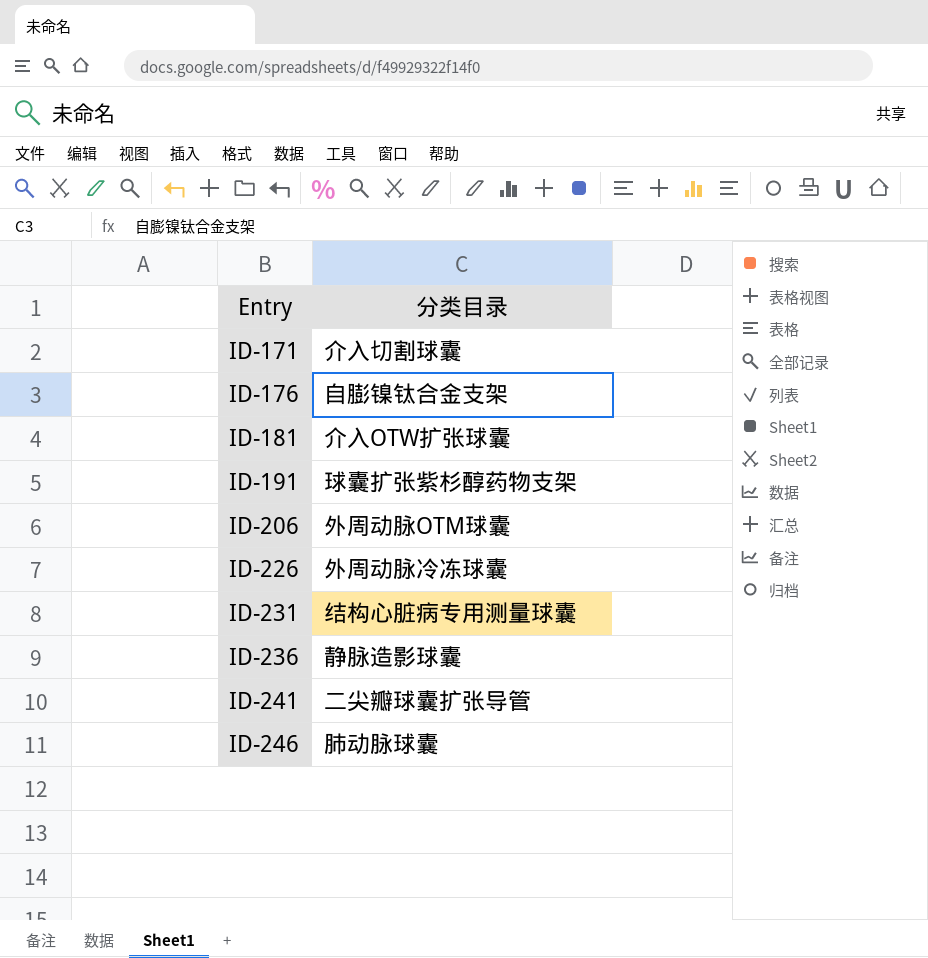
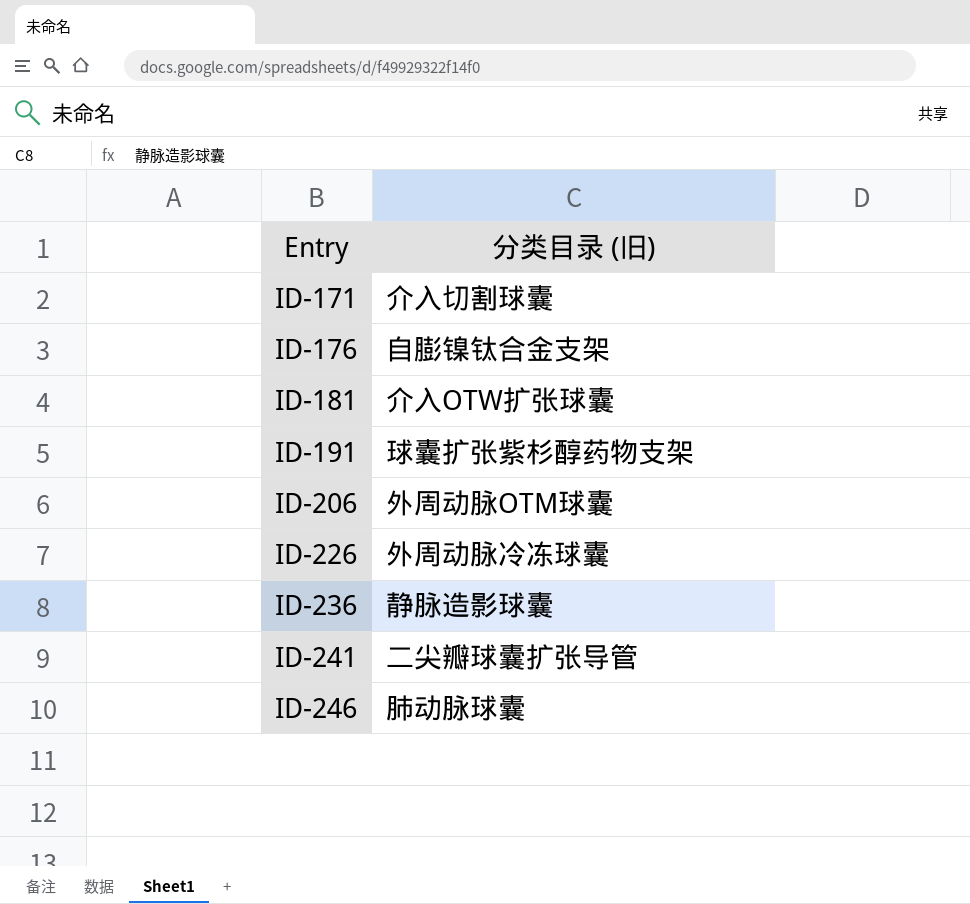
column name: 分类目录 -> 分类目录 (旧)
row ID-231: 结构心脏病专用测量球囊 -> none

